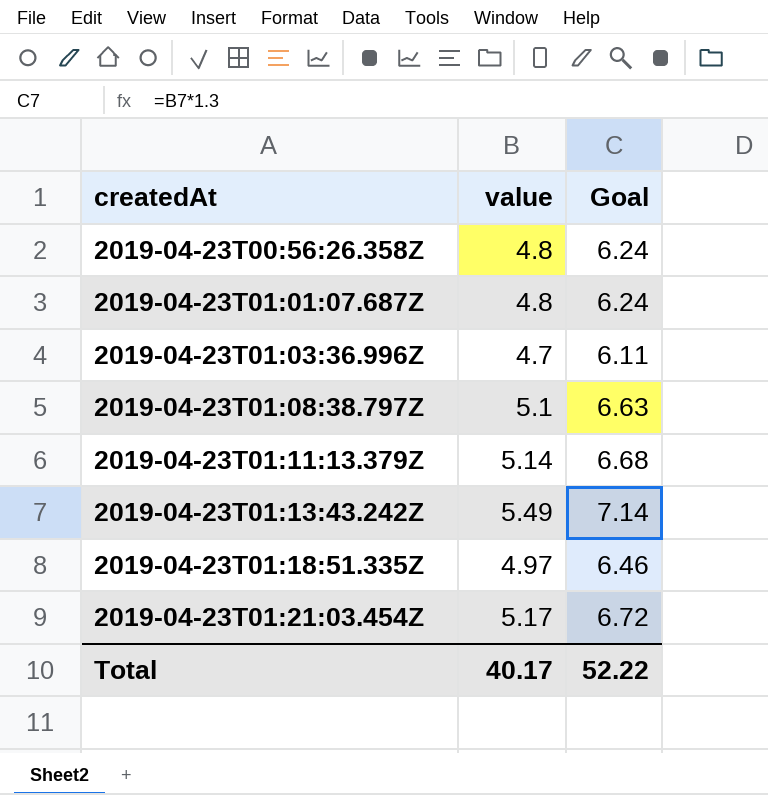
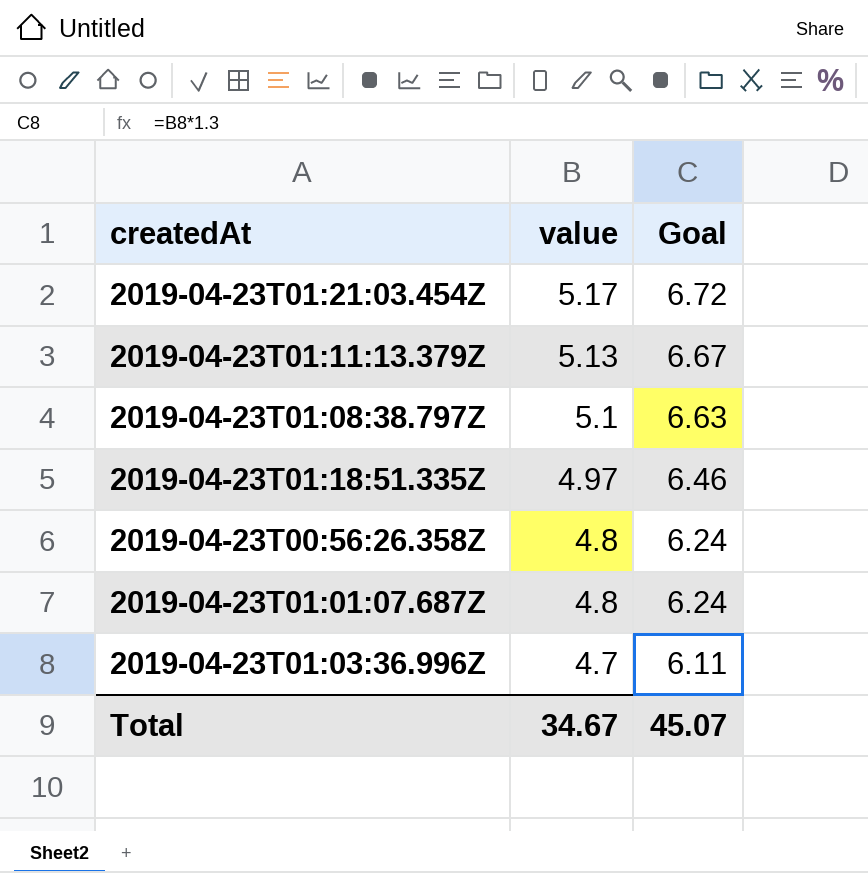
row order: createdAt ascending -> value descending
row 2019-04-23T01:13:43.242Z: 5.49 | 7.14 -> none
2019-04-23T01:11:13.379Z | value: 5.14 -> 5.13
2019-04-23T01:11:13.379Z | Goal: 6.68 -> 6.67
Total | value: 40.17 -> 34.67
Total | Goal: 52.22 -> 45.07

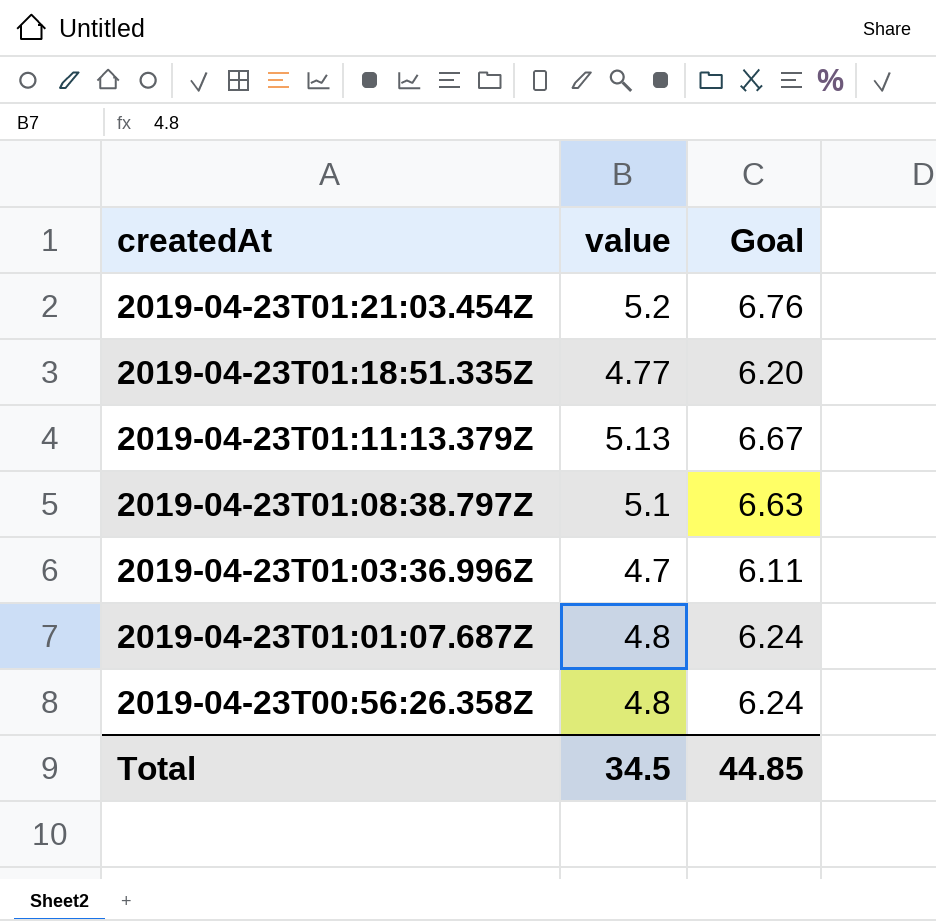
row order: value descending -> createdAt descending
2019-04-23T01:21:03.454Z | value: 5.17 -> 5.2
2019-04-23T01:21:03.454Z | Goal: 6.72 -> 6.76
2019-04-23T01:18:51.335Z | value: 4.97 -> 4.77
2019-04-23T01:18:51.335Z | Goal: 6.46 -> 6.20
Total | value: 34.67 -> 34.5
Total | Goal: 45.07 -> 44.85

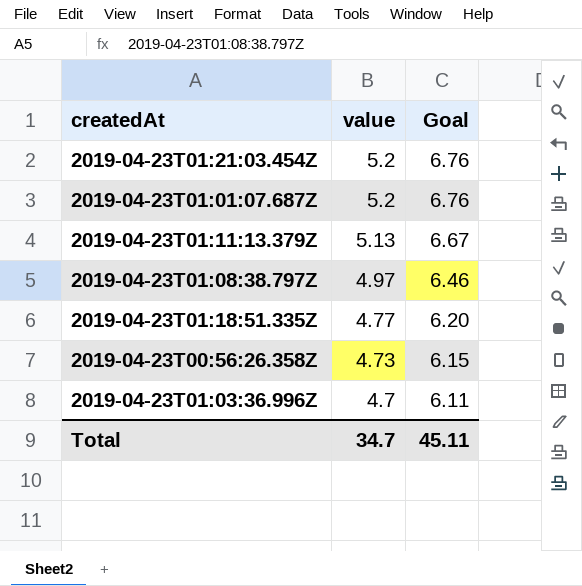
row order: createdAt descending -> value descending
2019-04-23T01:01:07.687Z | value: 4.8 -> 5.2
2019-04-23T01:01:07.687Z | Goal: 6.24 -> 6.76
2019-04-23T01:08:38.797Z | value: 5.1 -> 4.97
2019-04-23T01:08:38.797Z | Goal: 6.63 -> 6.46
2019-04-23T00:56:26.358Z | value: 4.8 -> 4.73
2019-04-23T00:56:26.358Z | Goal: 6.24 -> 6.15
Total | value: 34.5 -> 34.7
Total | Goal: 44.85 -> 45.11

